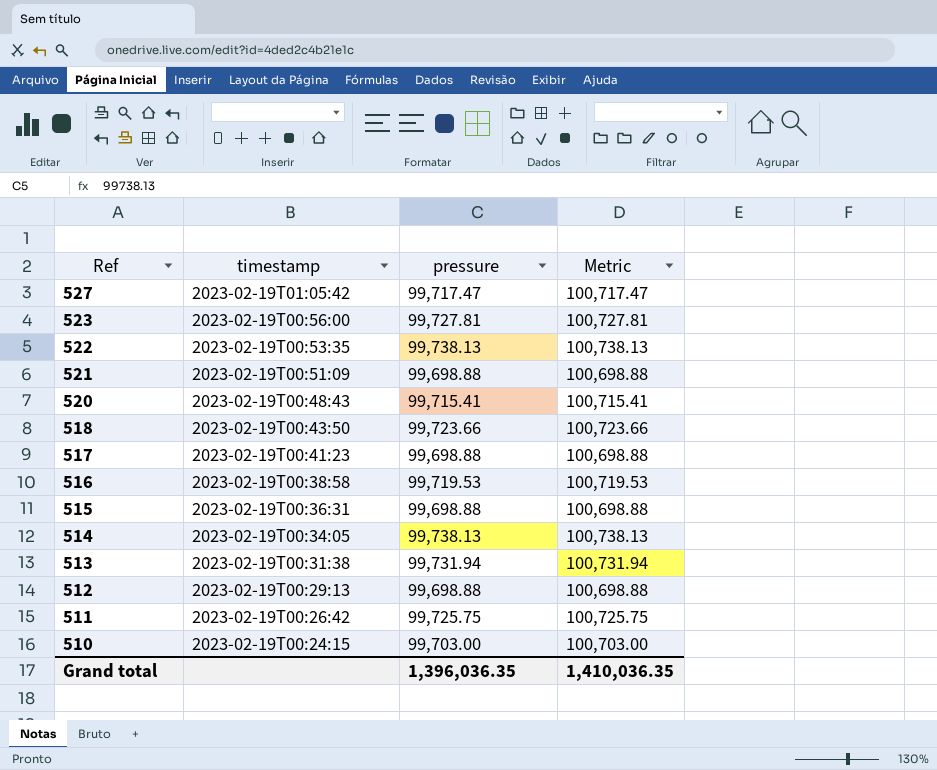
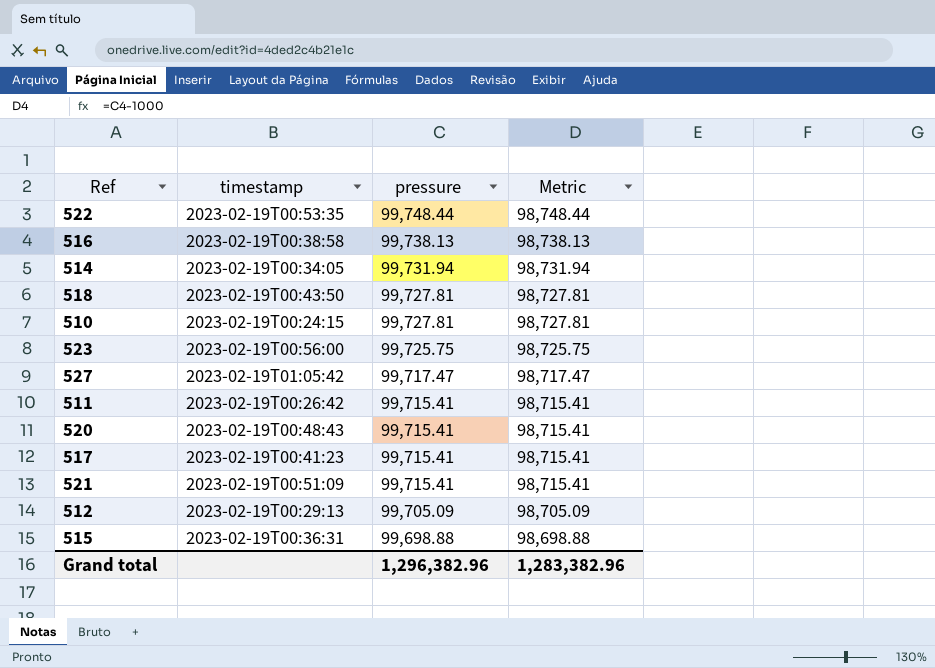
row order: Ref descending -> pressure descending
column Metric | formula: [pressure] + 1000 -> [pressure] - 1000
row 513: 2023-02-19T00:31:38 | 99,731.94 | 100,731.94 -> none
522 | pressure: 99,738.13 -> 99,748.44
516 | pressure: 99,719.53 -> 99,738.13
514 | pressure: 99,738.13 -> 99,731.94
518 | pressure: 99,723.66 -> 99,727.81
510 | pressure: 99,703.00 -> 99,727.81
523 | pressure: 99,727.81 -> 99,725.75
511 | pressure: 99,725.75 -> 99,715.41
517 | pressure: 99,698.88 -> 99,715.41
521 | pressure: 99,698.88 -> 99,715.41
512 | pressure: 99,698.88 -> 99,705.09
Grand total | pressure: 1,396,036.35 -> 1,296,382.96
Grand total | Metric: 1,410,036.35 -> 1,283,382.96

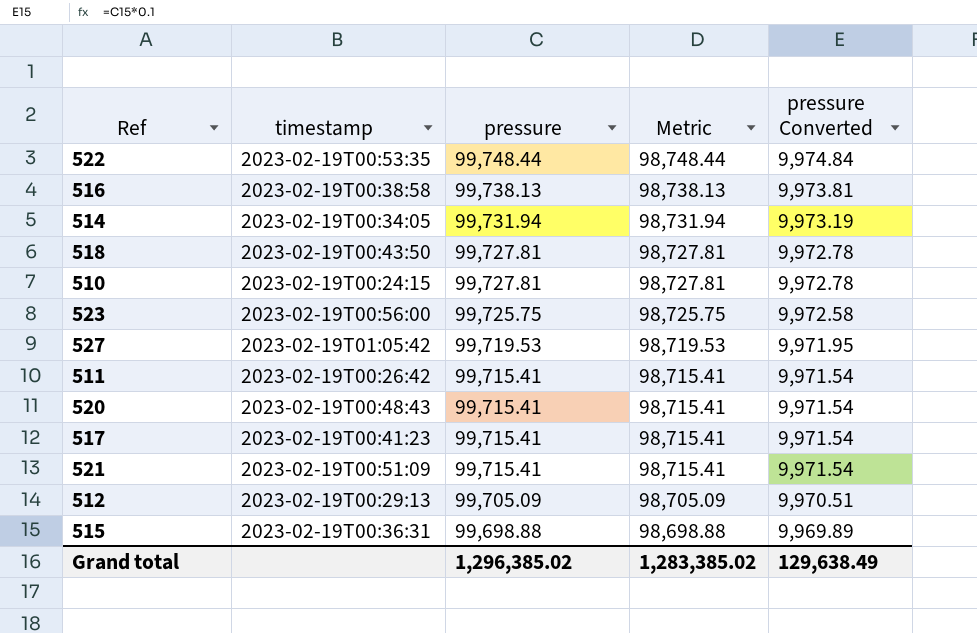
column pressure Converted | formula: none -> [pressure] * 0.1
527 | pressure: 99,717.47 -> 99,719.53
527 | Metric: 98,717.47 -> 98,719.53
Grand total | pressure: 1,296,382.96 -> 1,296,385.02
Grand total | Metric: 1,283,382.96 -> 1,283,385.02

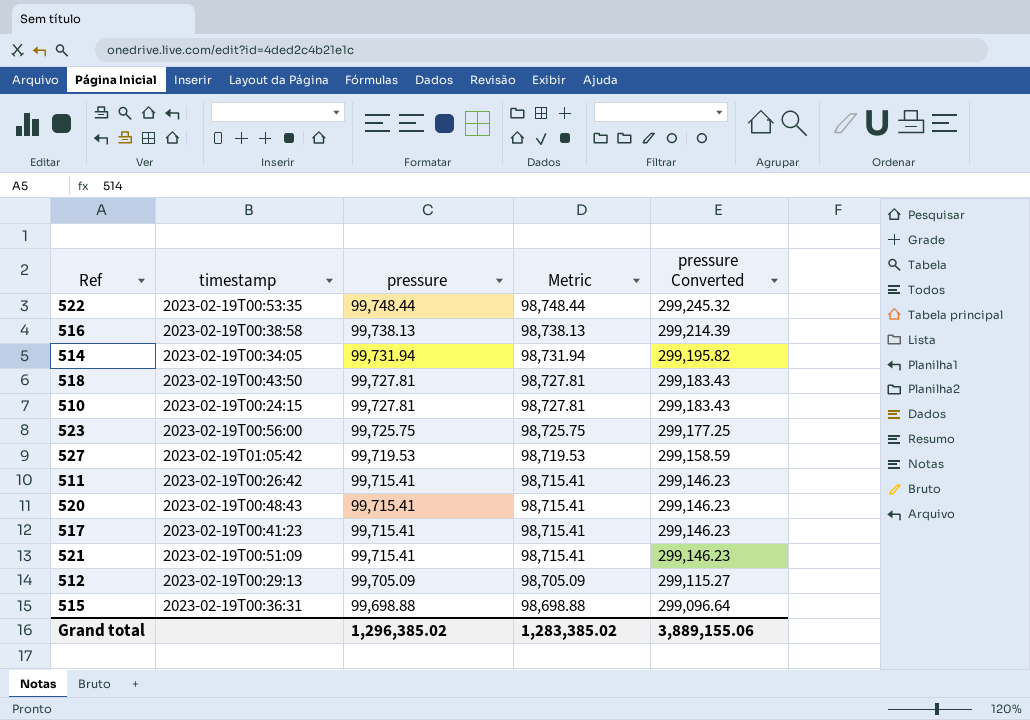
column pressure Converted | formula: [pressure] * 0.1 -> [pressure] * 3
Grand total | pressure Converted: 129,638.49 -> 3,889,155.06

